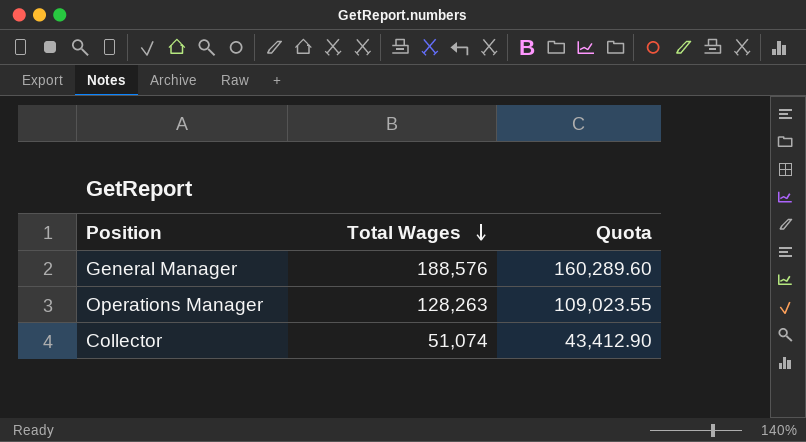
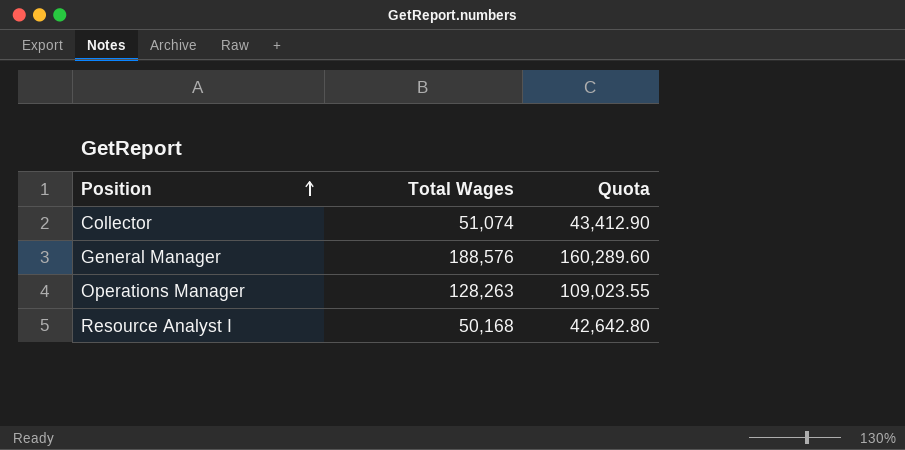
row order: Total Wages descending -> Position ascending
row Resource Analyst I: none -> 50,168 | 42,642.80

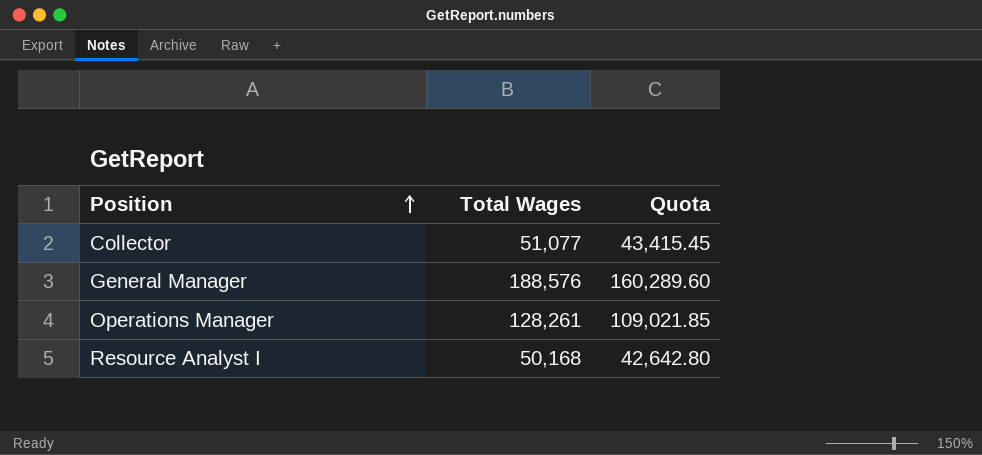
Collector | Total Wages: 51,074 -> 51,077
Collector | Quota: 43,412.90 -> 43,415.45
Operations Manager | Total Wages: 128,263 -> 128,261
Operations Manager | Quota: 109,023.55 -> 109,021.85

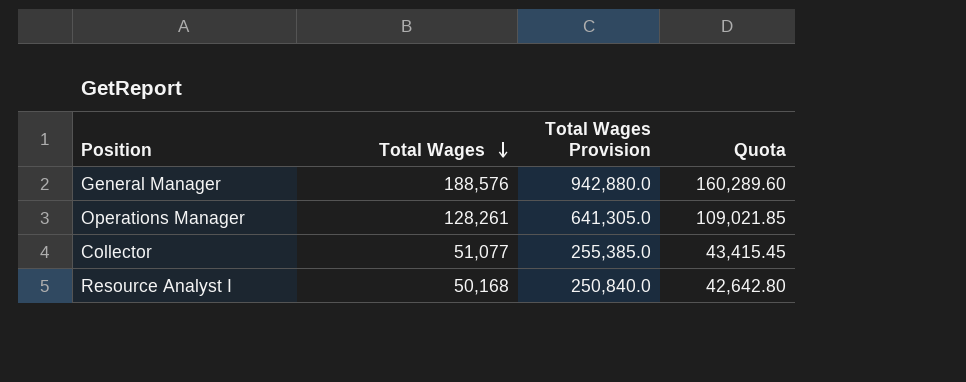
row order: Position ascending -> Total Wages descending
column Total Wages Provision | formula: none -> [Total Wages] * 5

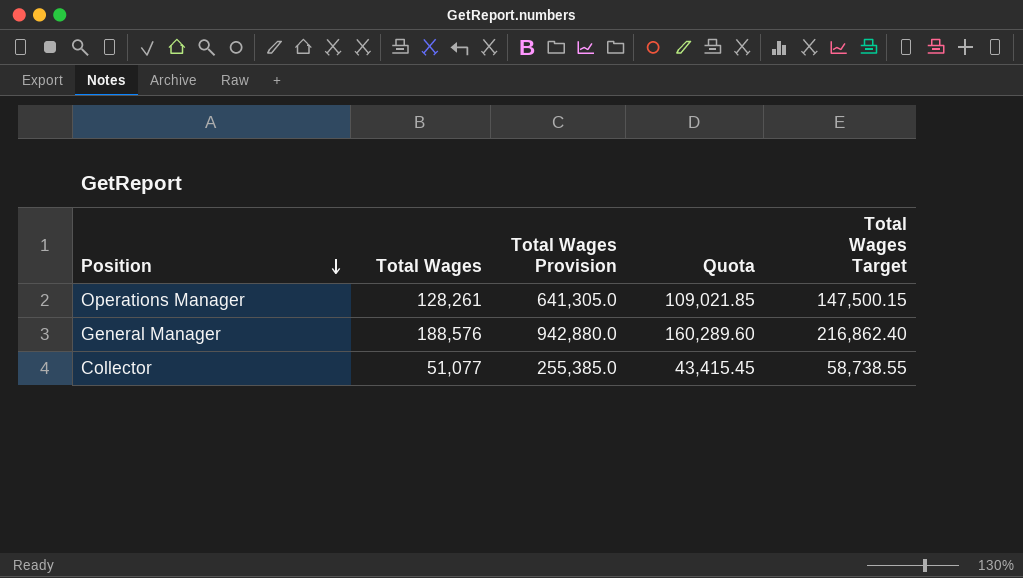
row order: Total Wages descending -> Position descending
column Total Wages Target | formula: none -> [Total Wages] * 1.15
row Resource Analyst I: 50,168 | 250,840.0 | 42,642.80 -> none

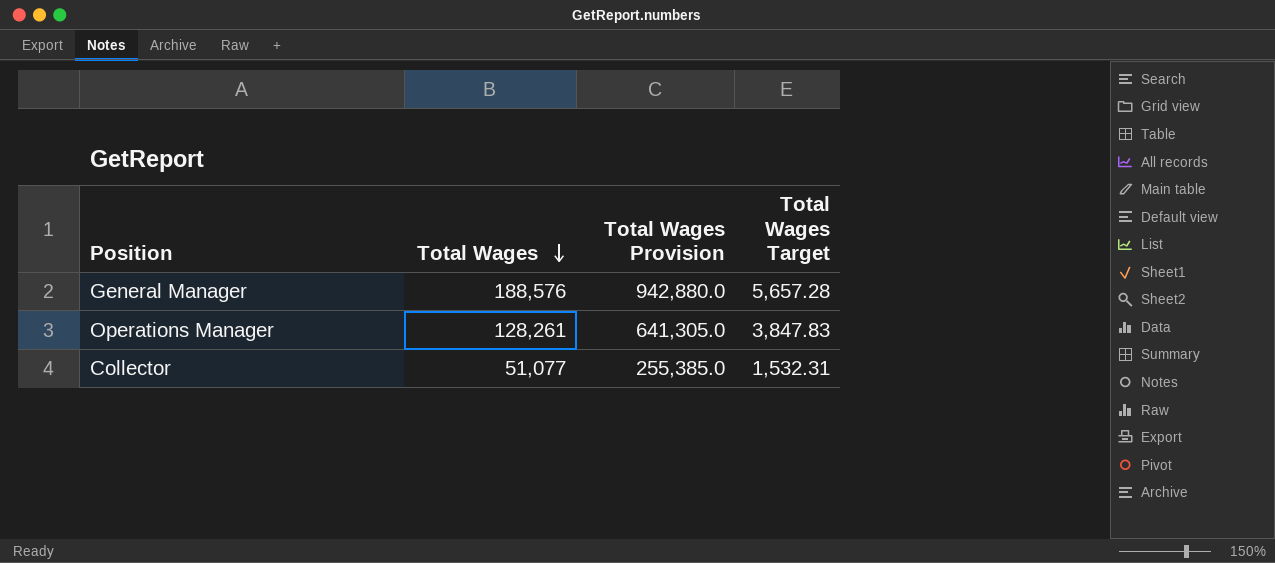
row order: Position descending -> Total Wages descending
column Quota | formula: [Total Wages] * 0.85 -> none
column Total Wages Target | formula: [Total Wages] * 1.15 -> [Total Wages] * 0.03

